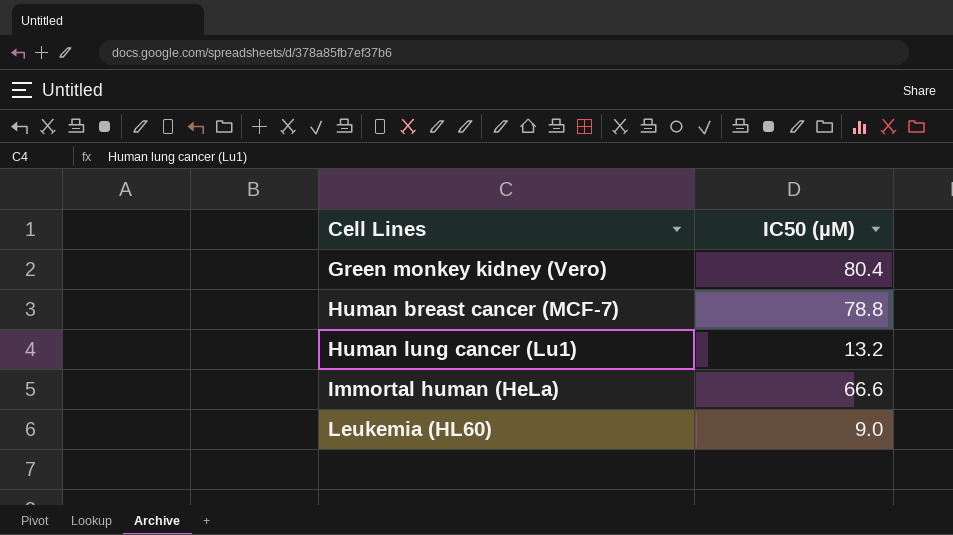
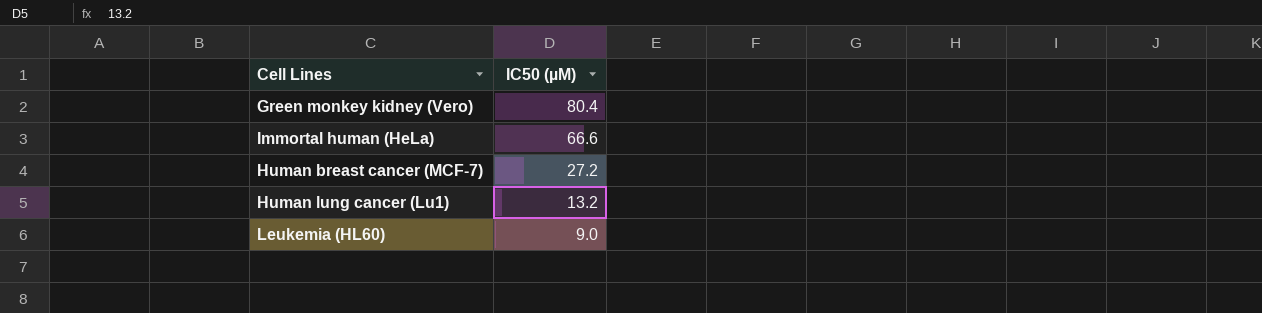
row order: Cell Lines ascending -> IC50 (µM) descending
Human breast cancer (MCF-7) | IC50 (µM): 78.8 -> 27.2

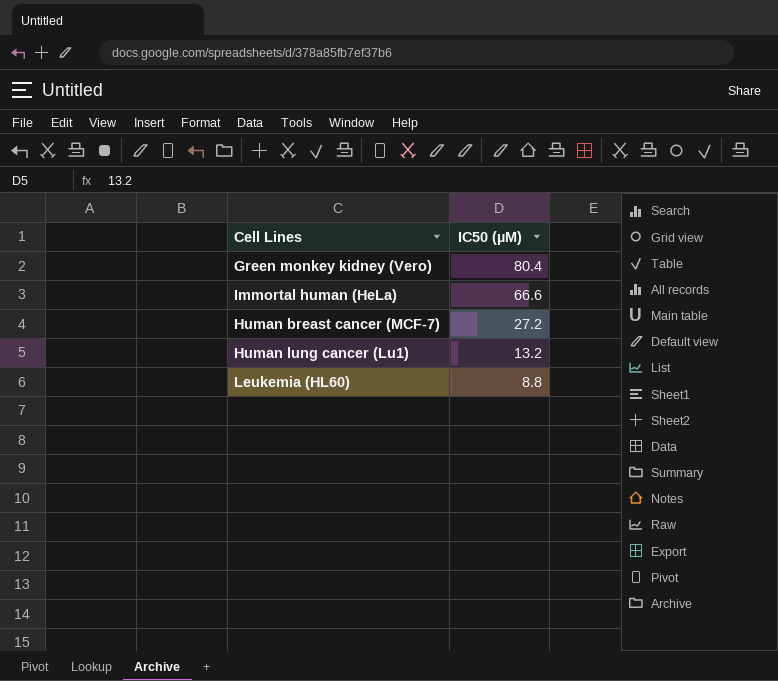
Leukemia (HL60) | IC50 (µM): 9.0 -> 8.8

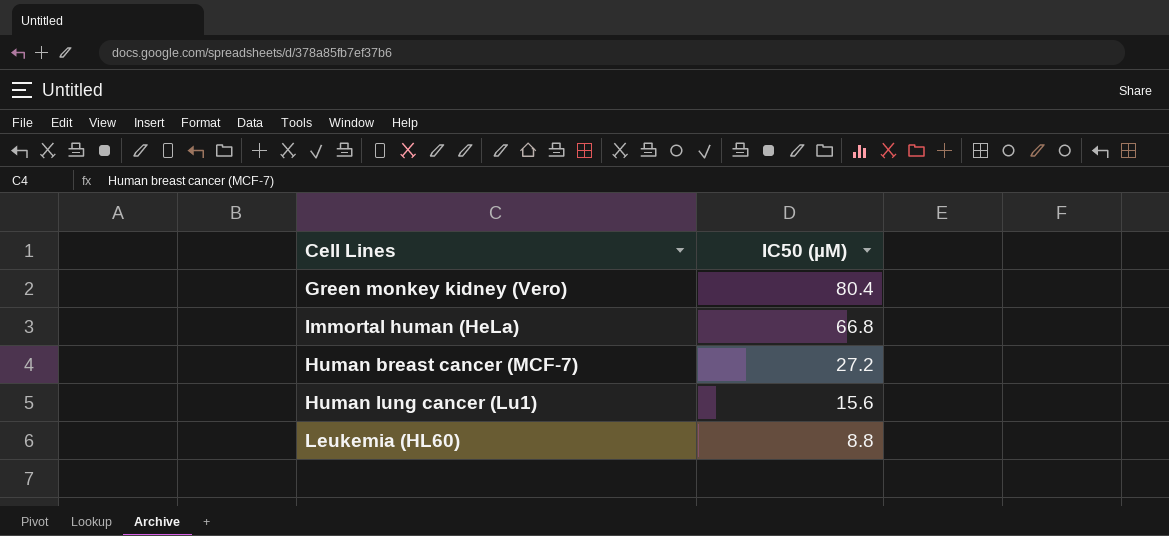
Immortal human (HeLa) | IC50 (µM): 66.6 -> 66.8
Human lung cancer (Lu1) | IC50 (µM): 13.2 -> 15.6

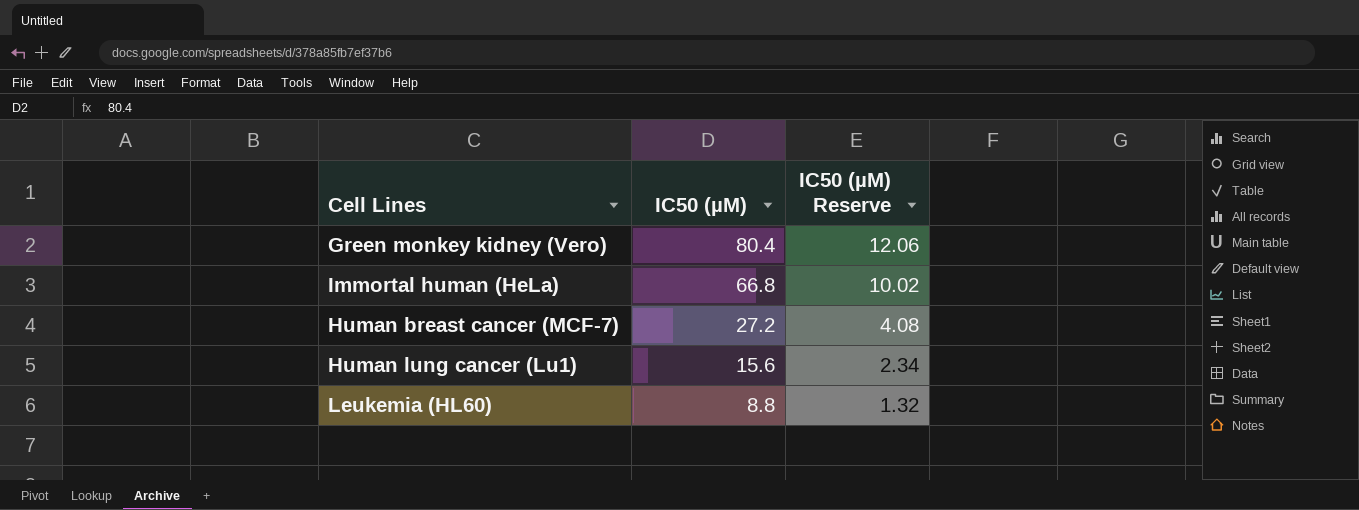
column IC50 (µM) Reserve | formula: none -> [IC50 (µM)] * 0.15

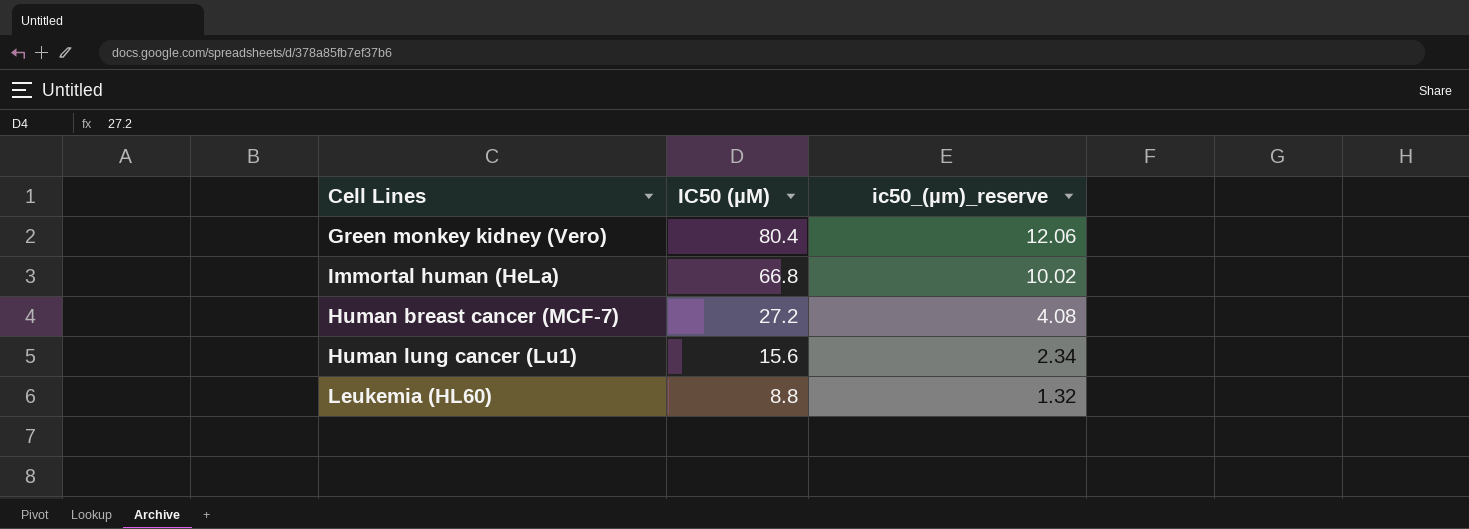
column name: IC50 (µM) Reserve -> ic50_(µm)_reserve

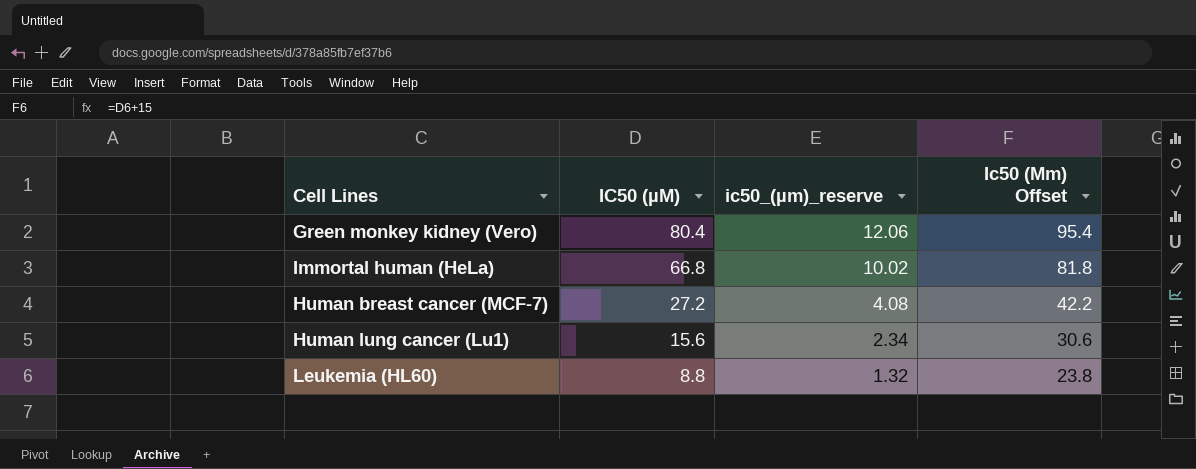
column Ic50 (Μm) Offset | formula: none -> [IC50 (µM)] + 15

